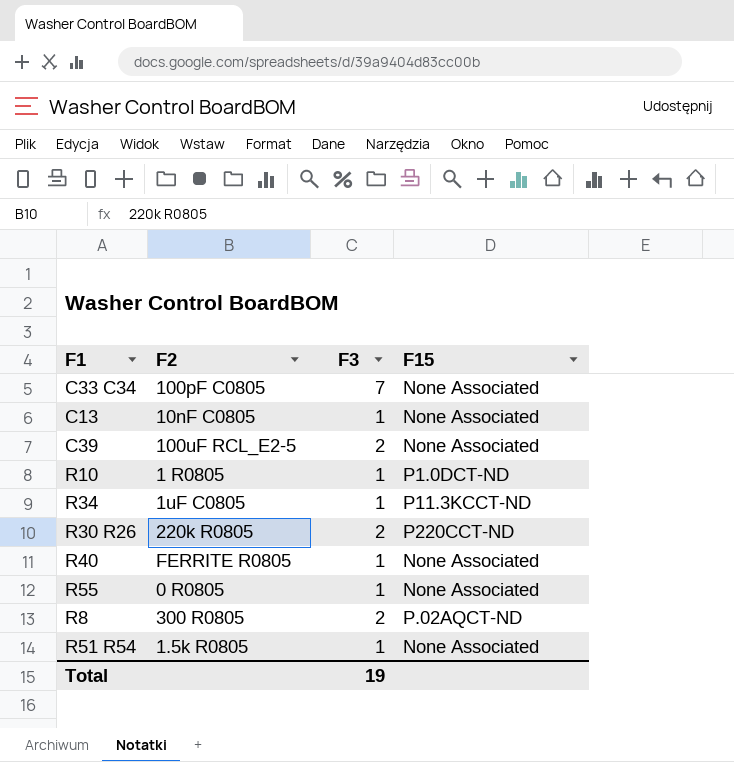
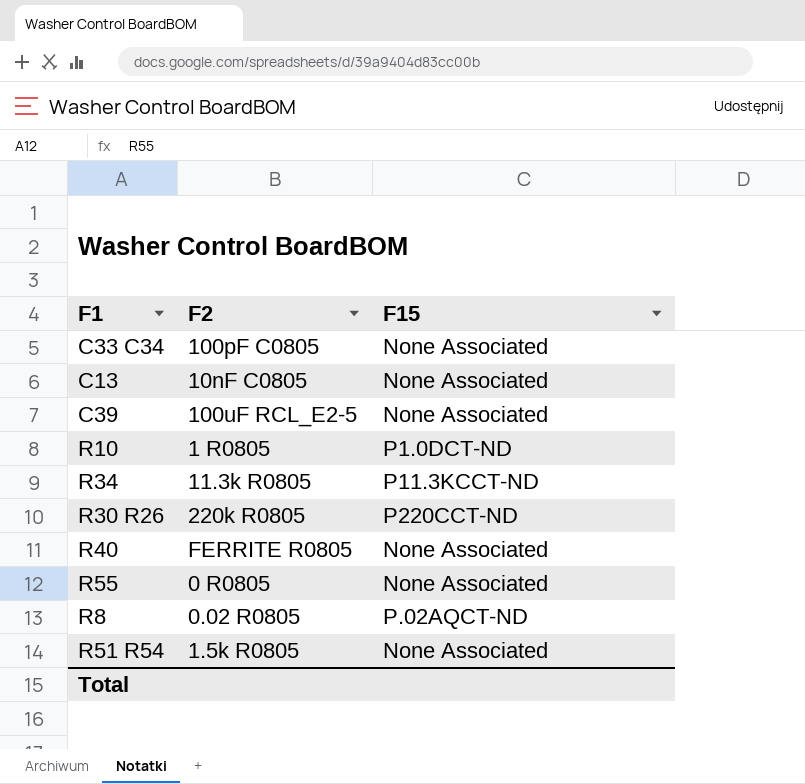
column F3 | position: 3 -> none
R34 | F2: 1uF C0805 -> 11.3k R0805
R8 | F2: 300 R0805 -> 0.02 R0805

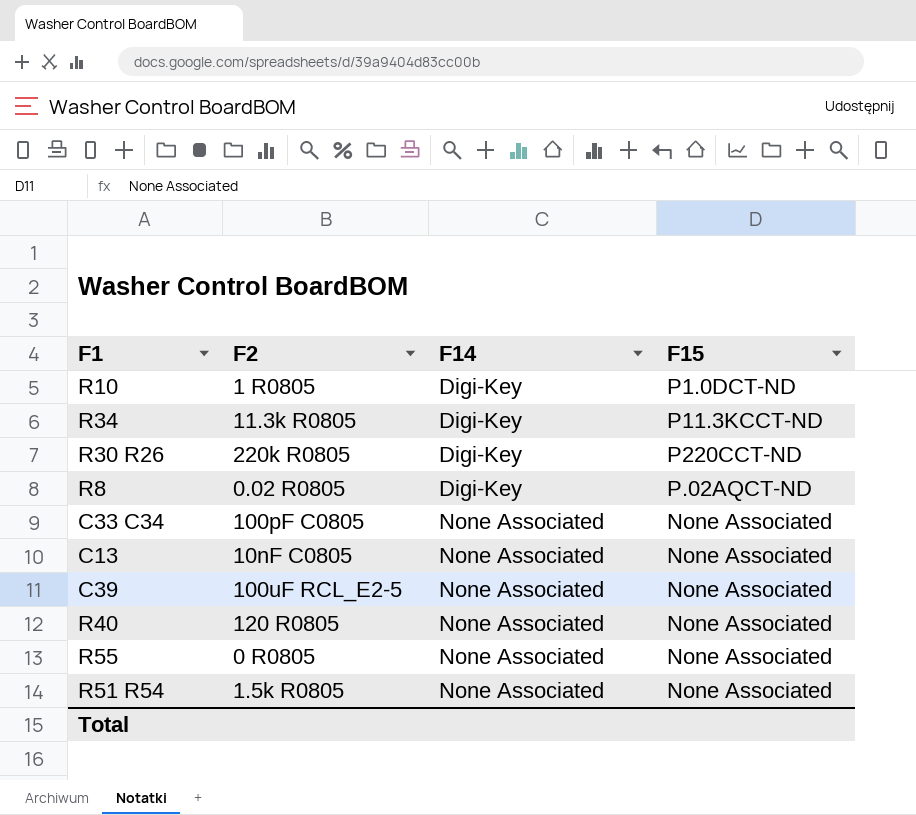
row order: none -> F14 ascending
column F14 | position: none -> 3
R40 | F2: FERRITE R0805 -> 120 R0805

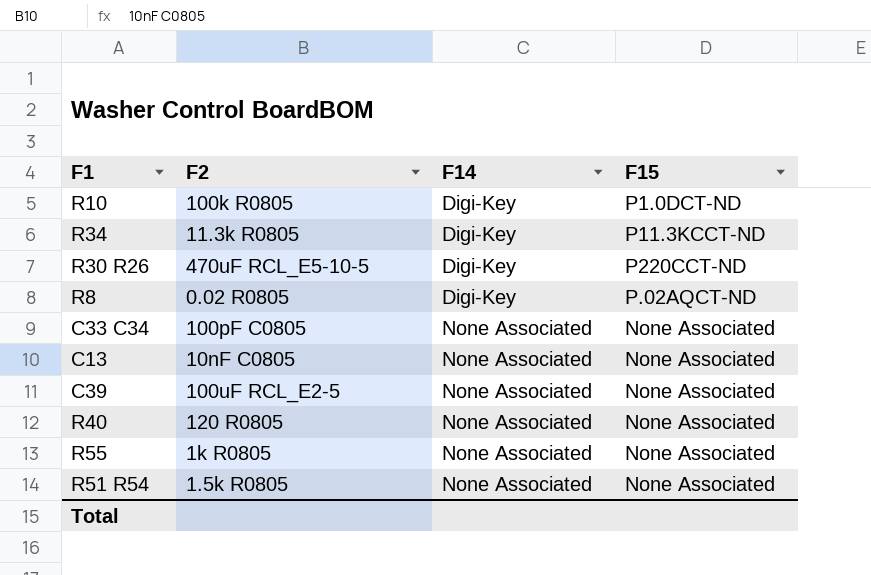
R10 | F2: 1 R0805 -> 100k R0805
R30 R26 | F2: 220k R0805 -> 470uF RCL_E5-10-5
R55 | F2: 0 R0805 -> 1k R0805

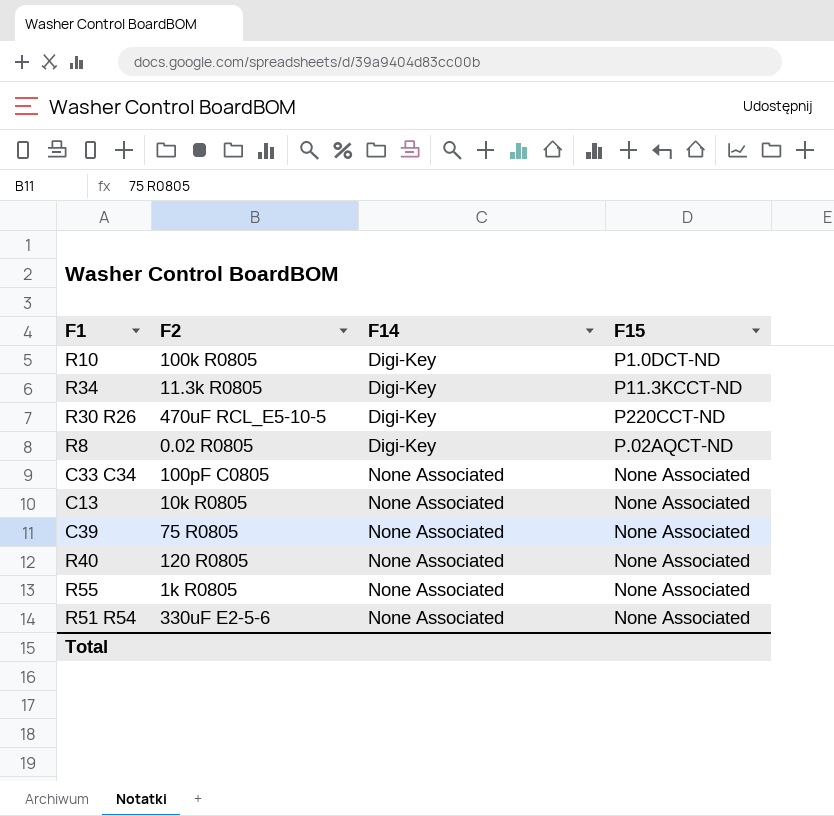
C13 | F2: 10nF C0805 -> 10k R0805
C39 | F2: 100uF RCL_E2-5 -> 75 R0805
R51 R54 | F2: 1.5k R0805 -> 330uF E2-5-6

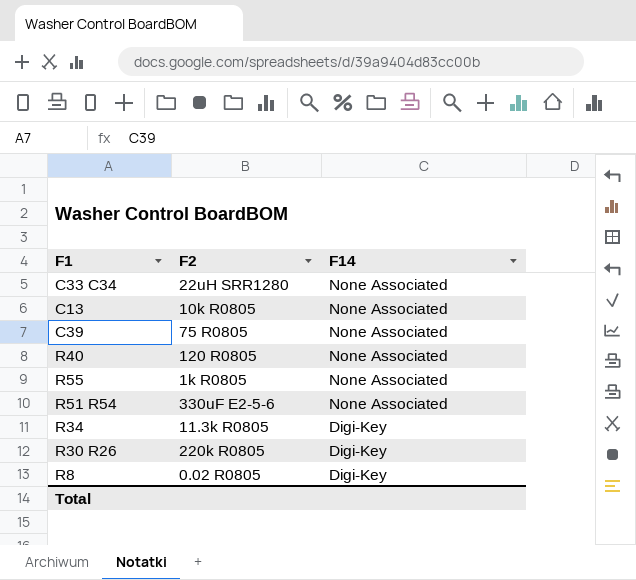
row order: F14 ascending -> F14 descending
column F15 | position: 4 -> none
row R10: 100k R0805 | Digi-Key | P1.0DCT-ND -> none
C33 C34 | F2: 100pF C0805 -> 22uH SRR1280
R30 R26 | F2: 470uF RCL_E5-10-5 -> 220k R0805

